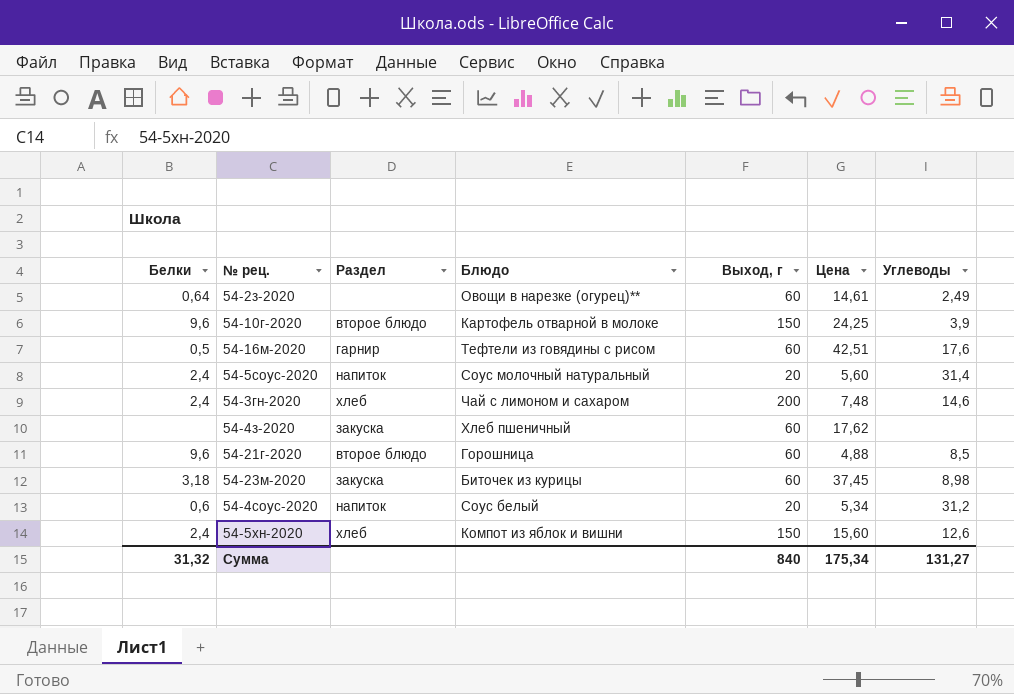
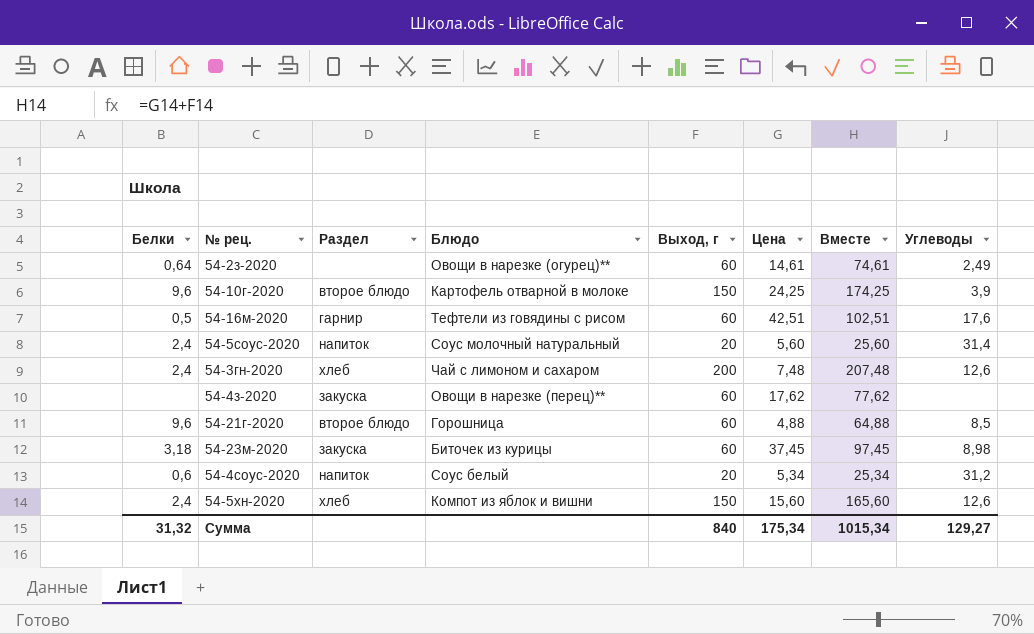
column Вместе | formula: none -> [Выход, г] + [Цена]
54-3гн-2020 | Углеводы: 14,6 -> 12,6
54-4з-2020 | Блюдо: Хлеб пшеничный -> Овощи в нарезке (перец)**
Сумма | Углеводы: 131,27 -> 129,27

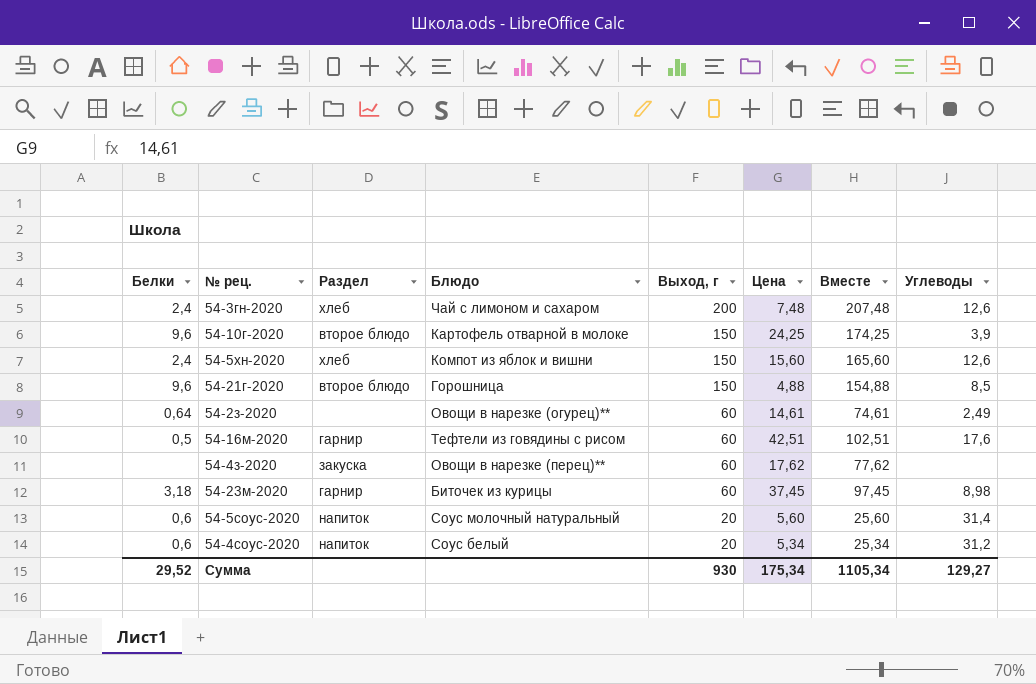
row order: none -> Выход, г descending
54-21г-2020 | Выход, г: 60 -> 150
54-21г-2020 | Вместе: 64,88 -> 154,88
54-23м-2020 | Раздел: закуска -> гарнир
54-5соус-2020 | Белки: 2,4 -> 0,6
Сумма | Белки: 31,32 -> 29,52
Сумма | Выход, г: 840 -> 930
Сумма | Вместе: 1015,34 -> 1105,34

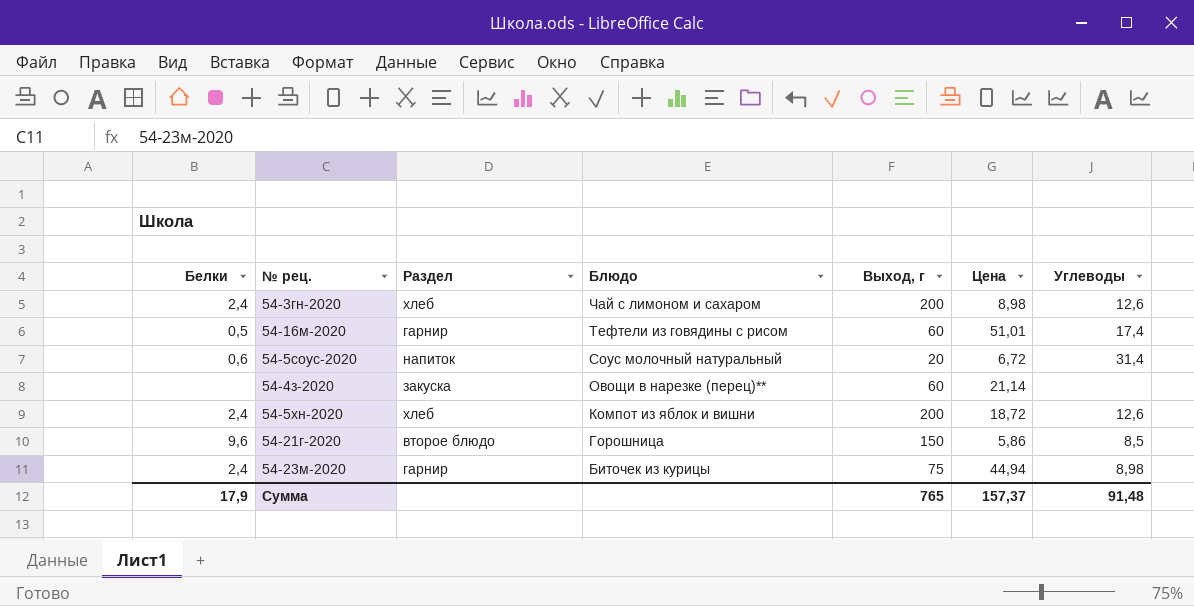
row order: Выход, г descending -> Блюдо descending
column Вместе | formula: [Выход, г] + [Цена] -> none
row 54-10г-2020: 9,6 | второе блюдо | Картофель отварной в молоке | 150 | 24,25 | 174,25 | 3,9 -> none
row 54-2з-2020: 0,64 | none | Овощи в нарезке (огурец)** | 60 | 14,61 | 74,61 | 2,49 -> none
row 54-4соус-2020: 0,6 | напиток | Соус белый | 20 | 5,34 | 25,34 | 31,2 -> none
54-3гн-2020 | Цена: 7,48 -> 8,98
54-16м-2020 | Цена: 42,51 -> 51,01
54-16м-2020 | Углеводы: 17,6 -> 17,4
54-5соус-2020 | Цена: 5,60 -> 6,72
54-4з-2020 | Цена: 17,62 -> 21,14
54-5хн-2020 | Выход, г: 150 -> 200
54-5хн-2020 | Цена: 15,60 -> 18,72
54-21г-2020 | Цена: 4,88 -> 5,86
54-23м-2020 | Белки: 3,18 -> 2,4
54-23м-2020 | Выход, г: 60 -> 75
54-23м-2020 | Цена: 37,45 -> 44,94
Сумма | Белки: 29,52 -> 17,9
Сумма | Выход, г: 930 -> 765
Сумма | Цена: 175,34 -> 157,37
Сумма | Углеводы: 129,27 -> 91,48

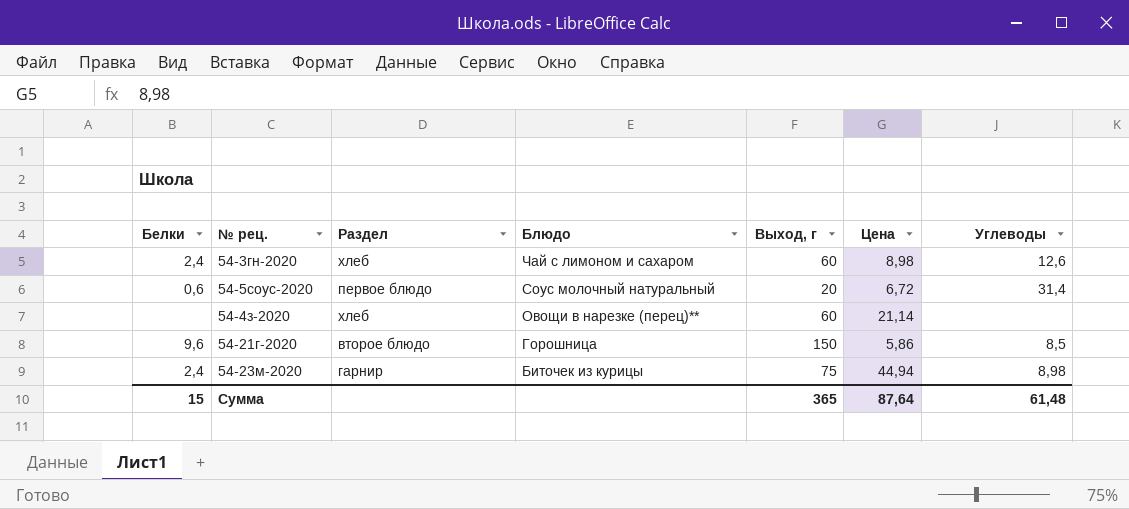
row 54-16м-2020: 0,5 | гарнир | Тефтели из говядины с рисом | 60 | 51,01 | 17,4 -> none
row 54-5хн-2020: 2,4 | хлеб | Компот из яблок и вишни | 200 | 18,72 | 12,6 -> none
54-3гн-2020 | Выход, г: 200 -> 60
54-5соус-2020 | Раздел: напиток -> первое блюдо
54-4з-2020 | Раздел: закуска -> хлеб
Сумма | Белки: 17,9 -> 15
Сумма | Выход, г: 765 -> 365
Сумма | Цена: 157,37 -> 87,64
Сумма | Углеводы: 91,48 -> 61,48

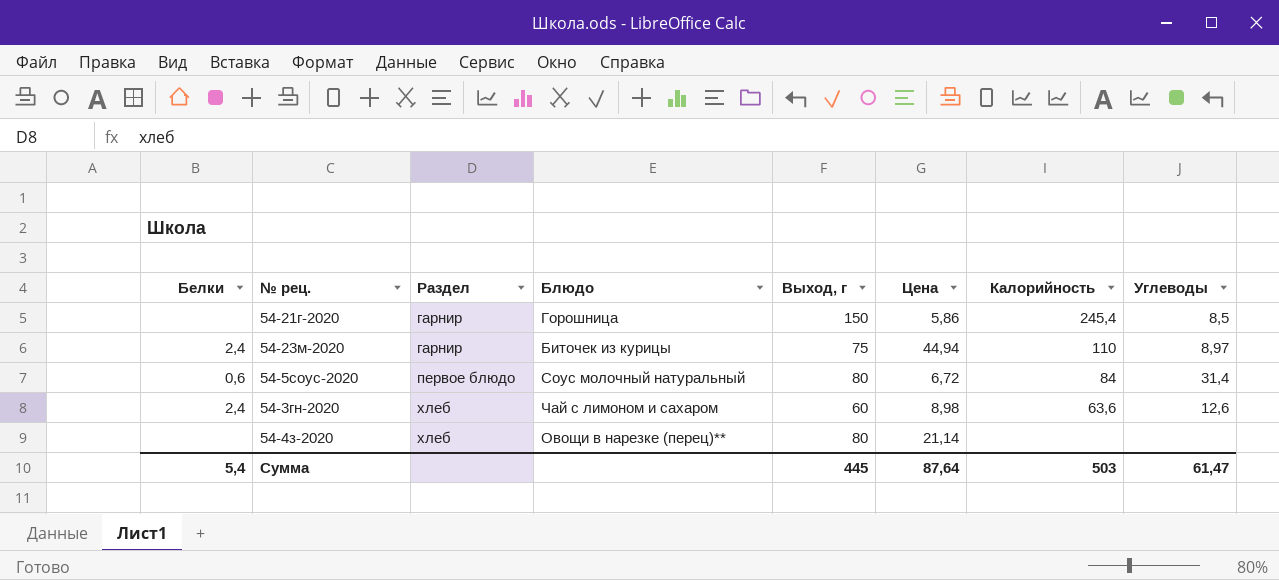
row order: Блюдо descending -> Раздел ascending
column Калорийность | position: none -> 7
54-21г-2020 | Белки: 9,6 -> none
54-21г-2020 | Раздел: второе блюдо -> гарнир
54-23м-2020 | Углеводы: 8,98 -> 8,97
54-5соус-2020 | Выход, г: 20 -> 80
54-4з-2020 | Выход, г: 60 -> 80
Сумма | Белки: 15 -> 5,4
Сумма | Выход, г: 365 -> 445
Сумма | Углеводы: 61,48 -> 61,47

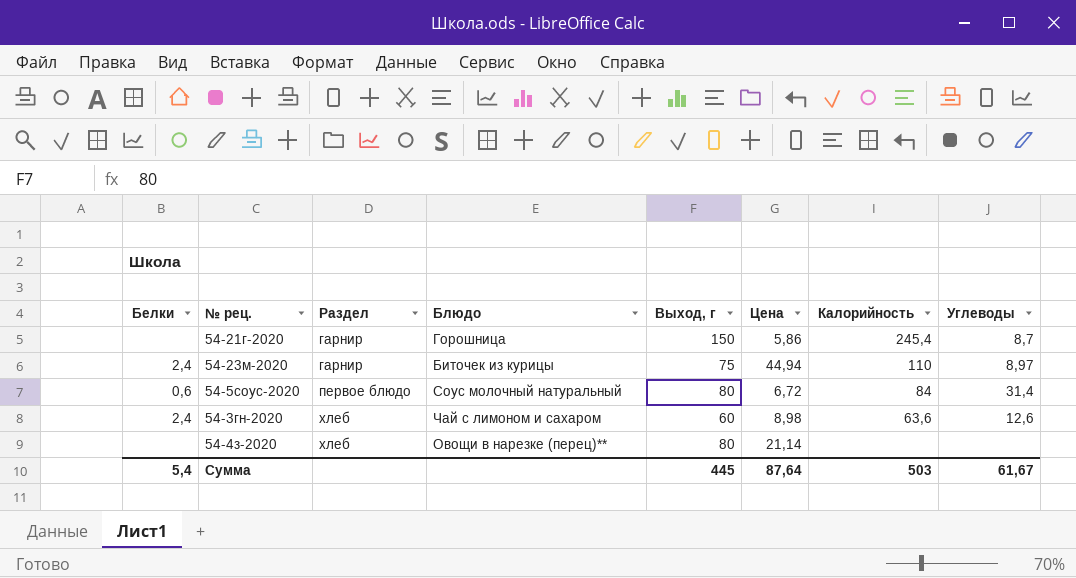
54-21г-2020 | Углеводы: 8,5 -> 8,7
Сумма | Углеводы: 61,47 -> 61,67

